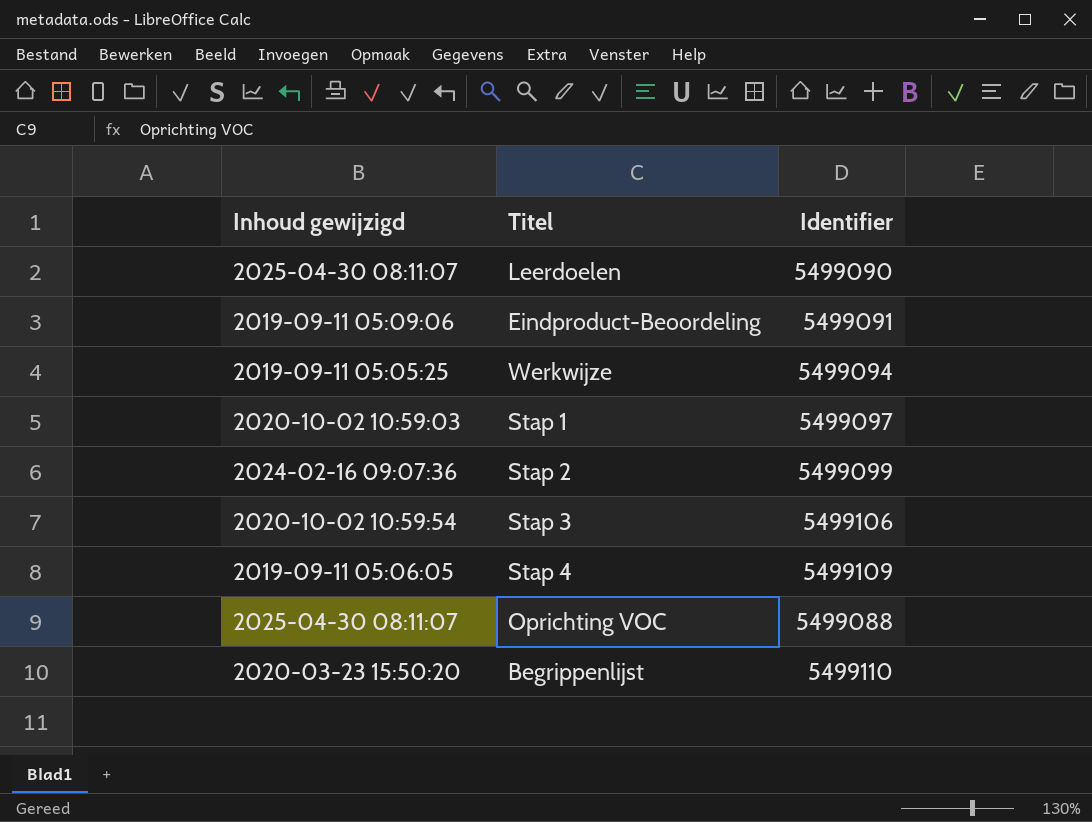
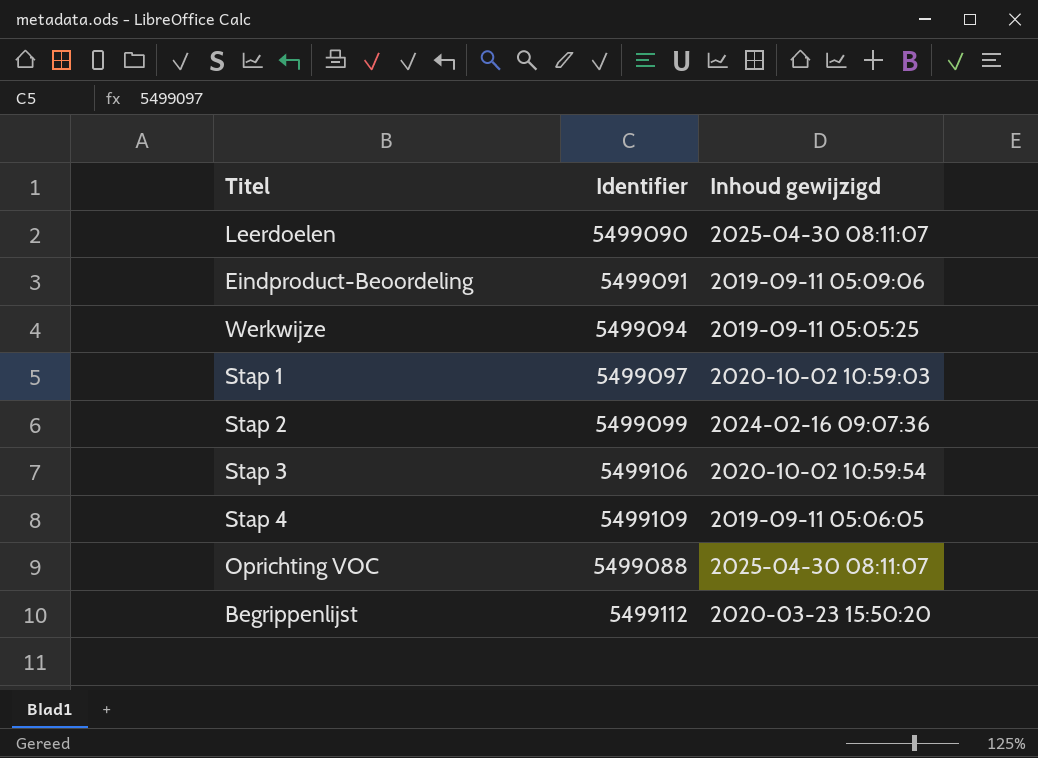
column Inhoud gewijzigd | position: 1 -> 3
Begrippenlijst | Identifier: 5499110 -> 5499112

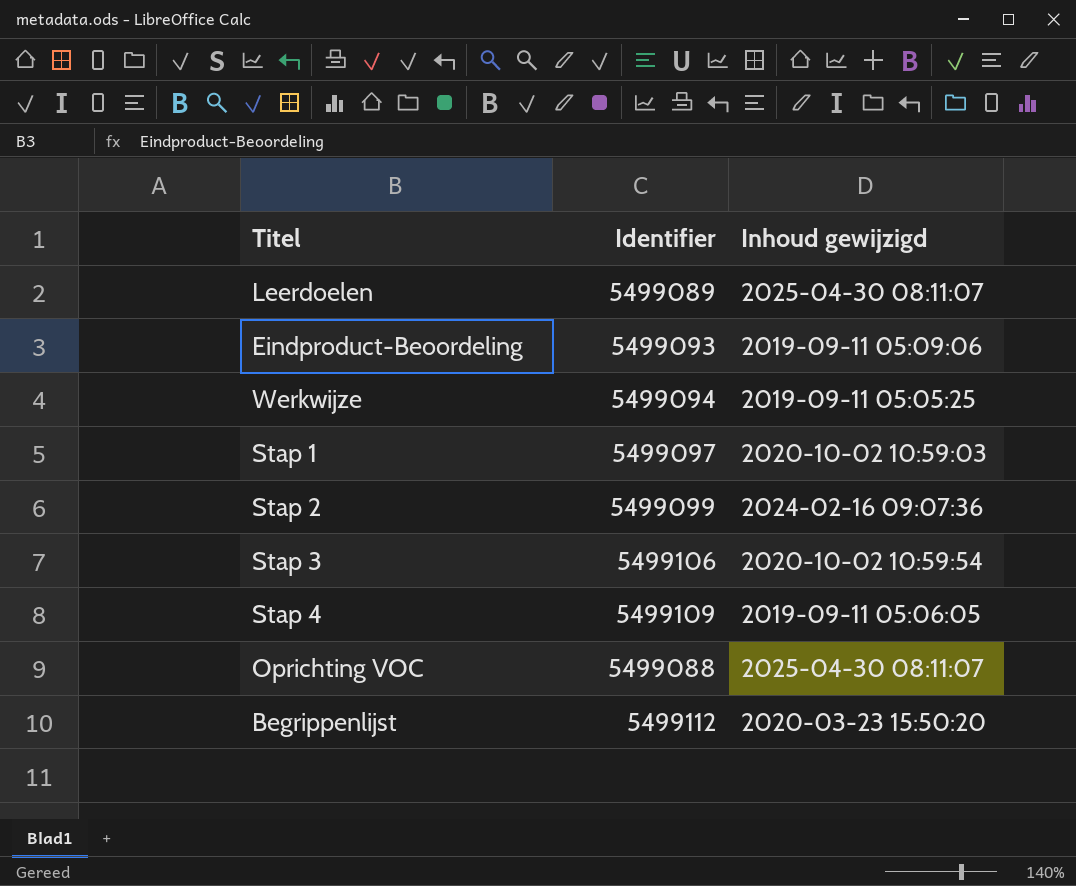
Leerdoelen | Identifier: 5499090 -> 5499089
Eindproduct-Beoordeling | Identifier: 5499091 -> 5499093

